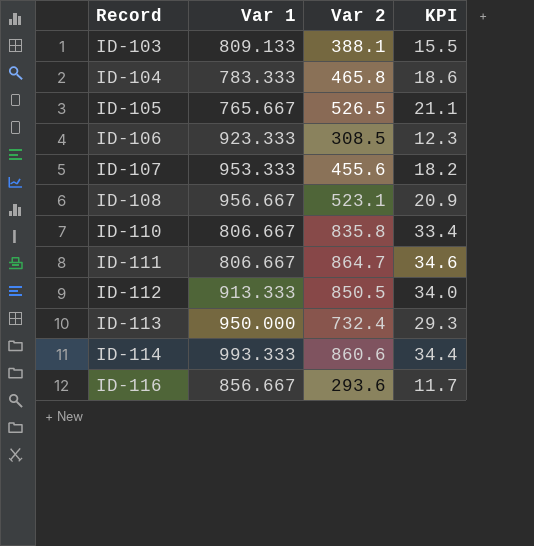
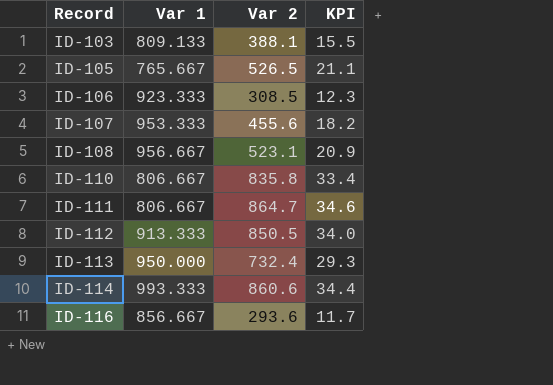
row ID-104: 783.333 | 465.8 | 18.6 -> none

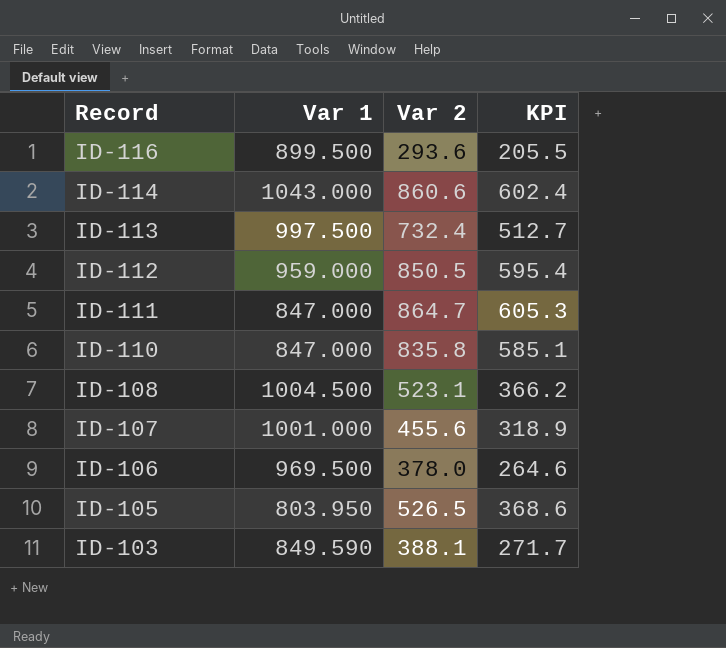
row order: Record ascending -> Record descending
column KPI | formula: [Var 2] * 0.04 -> [Var 2] * 0.7
ID-116 | Var 1: 856.667 -> 899.500
ID-114 | Var 1: 993.333 -> 1043.000
ID-113 | Var 1: 950.000 -> 997.500
ID-112 | Var 1: 913.333 -> 959.000
ID-111 | Var 1: 806.667 -> 847.000
ID-110 | Var 1: 806.667 -> 847.000
ID-108 | Var 1: 956.667 -> 1004.500
ID-107 | Var 1: 953.333 -> 1001.000
ID-106 | Var 1: 923.333 -> 969.500
ID-106 | Var 2: 308.5 -> 378.0
ID-105 | Var 1: 765.667 -> 803.950
ID-103 | Var 1: 809.133 -> 849.590

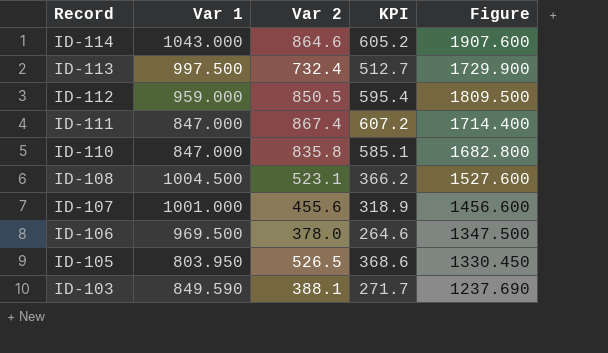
column Figure | formula: none -> [Var 1] + [Var 2]
row ID-116: 899.500 | 293.6 | 205.5 -> none
ID-114 | Var 2: 860.6 -> 864.6
ID-114 | KPI: 602.4 -> 605.2
ID-111 | Var 2: 864.7 -> 867.4
ID-111 | KPI: 605.3 -> 607.2

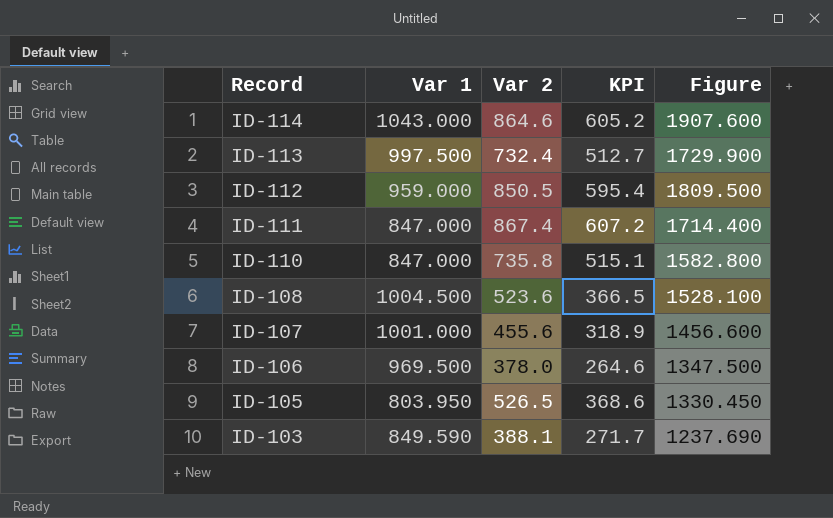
ID-110 | Var 2: 835.8 -> 735.8
ID-110 | KPI: 585.1 -> 515.1
ID-110 | Figure: 1682.800 -> 1582.800
ID-108 | Var 2: 523.1 -> 523.6
ID-108 | KPI: 366.2 -> 366.5
ID-108 | Figure: 1527.600 -> 1528.100

